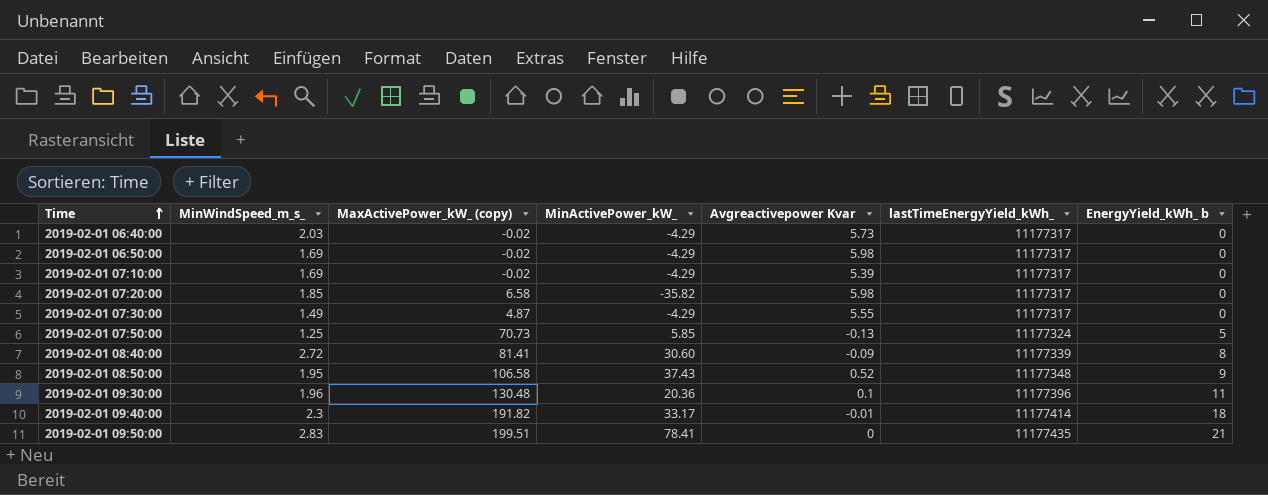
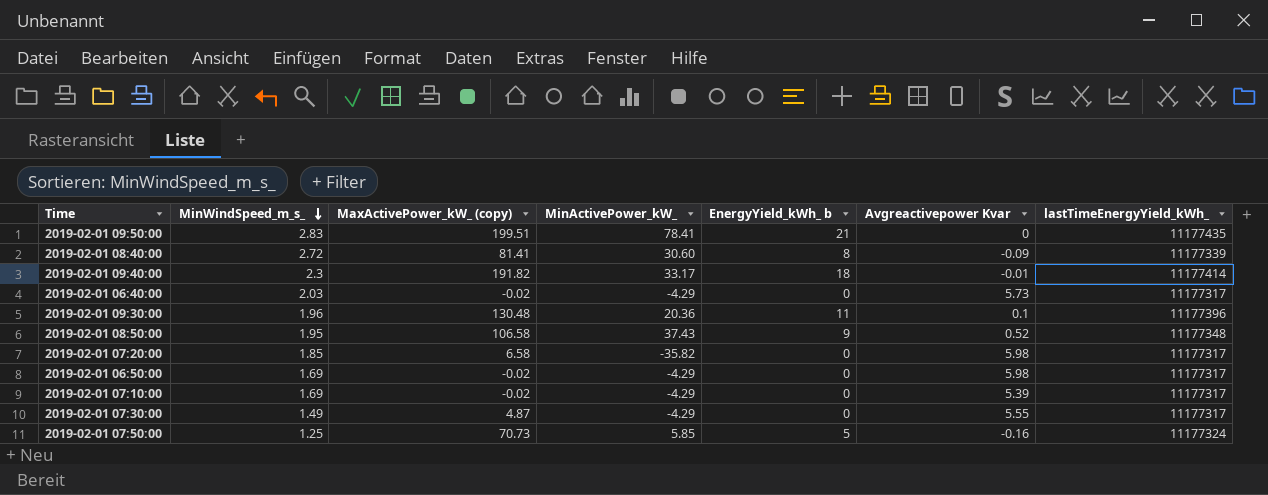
row order: Time ascending -> MinWindSpeed_m_s_ descending
column EnergyYield_kWh_ b | position: 7 -> 5
2019-02-01 07:50:00 | Avgreactivepower Kvar: -0.13 -> -0.16

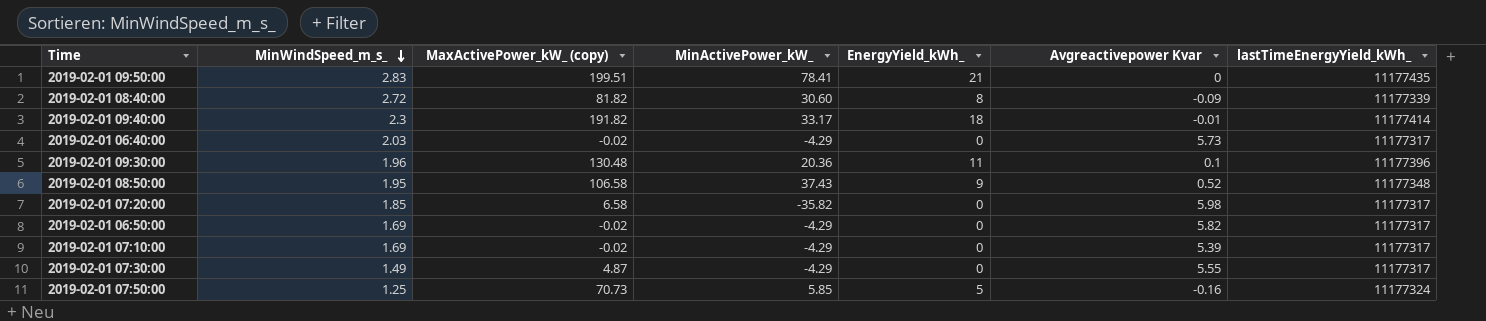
column name: EnergyYield_kWh_ b -> EnergyYield_kWh_
2019-02-01 08:40:00 | MaxActivePower_kW_ (copy): 81.41 -> 81.82
2019-02-01 06:50:00 | Avgreactivepower Kvar: 5.98 -> 5.82

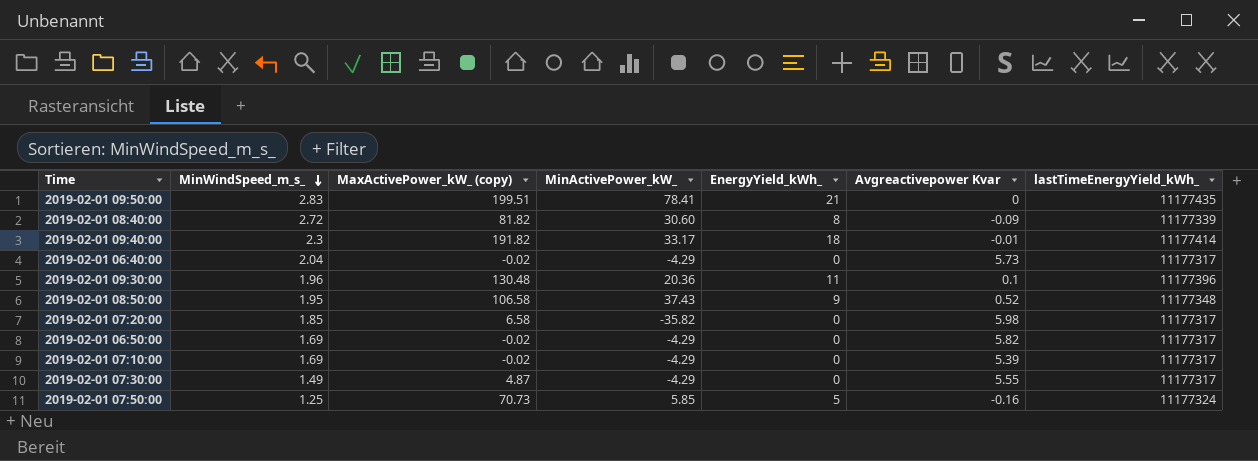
2019-02-01 06:40:00 | MinWindSpeed_m_s_: 2.03 -> 2.04

